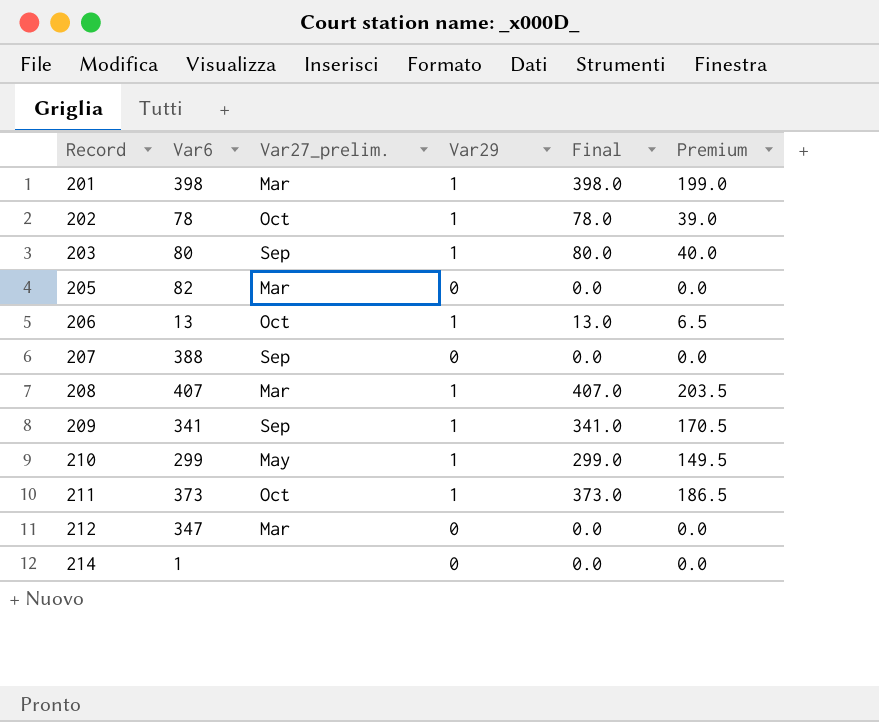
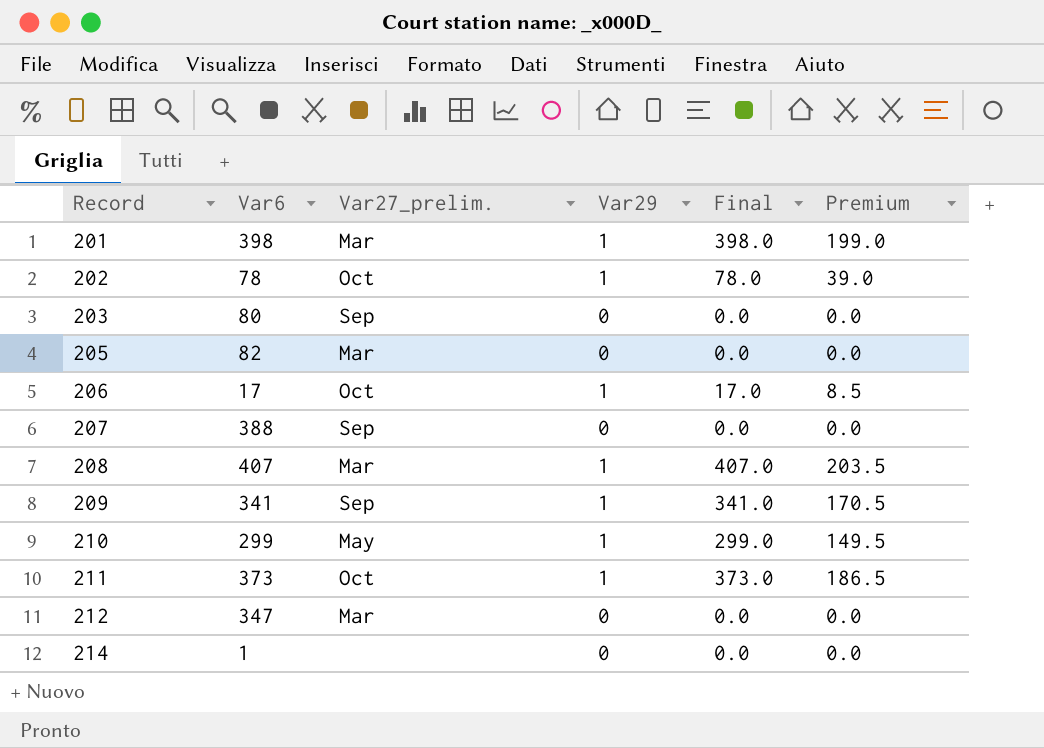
203 | Var29: 1 -> 0
203 | Final: 80.0 -> 0.0
203 | Premium: 40.0 -> 0.0
206 | Var6: 13 -> 17
206 | Final: 13.0 -> 17.0
206 | Premium: 6.5 -> 8.5

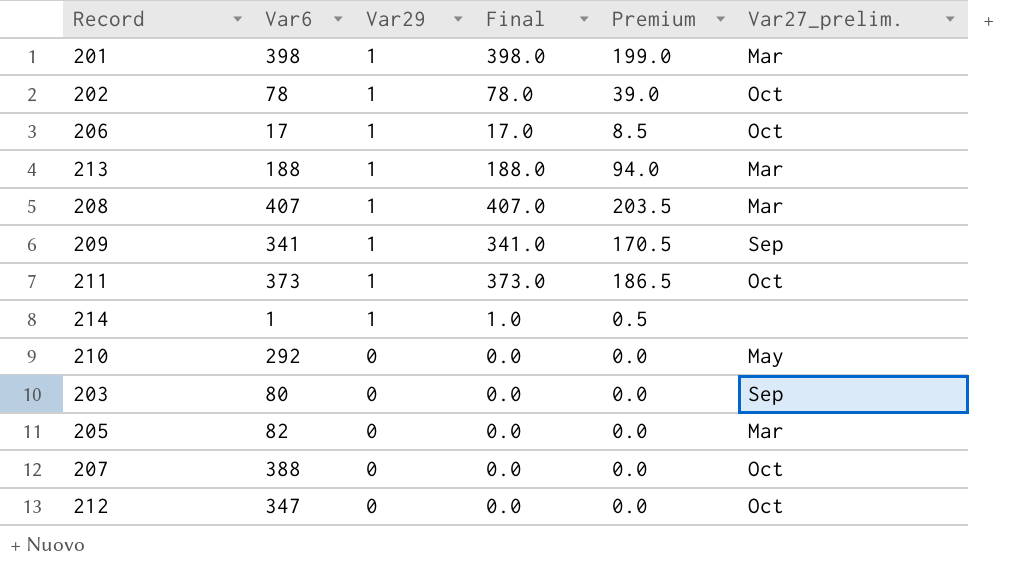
row order: Record ascending -> Var29 descending
column Var27_prelim. | position: 3 -> 6
row 213: none -> 188 | 1 | 188.0 | 94.0 | Mar
214 | Var29: 0 -> 1
214 | Final: 0.0 -> 1.0
214 | Premium: 0.0 -> 0.5
210 | Var6: 299 -> 292
210 | Var29: 1 -> 0
210 | Final: 299.0 -> 0.0
210 | Premium: 149.5 -> 0.0
207 | Var27_prelim.: Sep -> Oct
212 | Var27_prelim.: Mar -> Oct

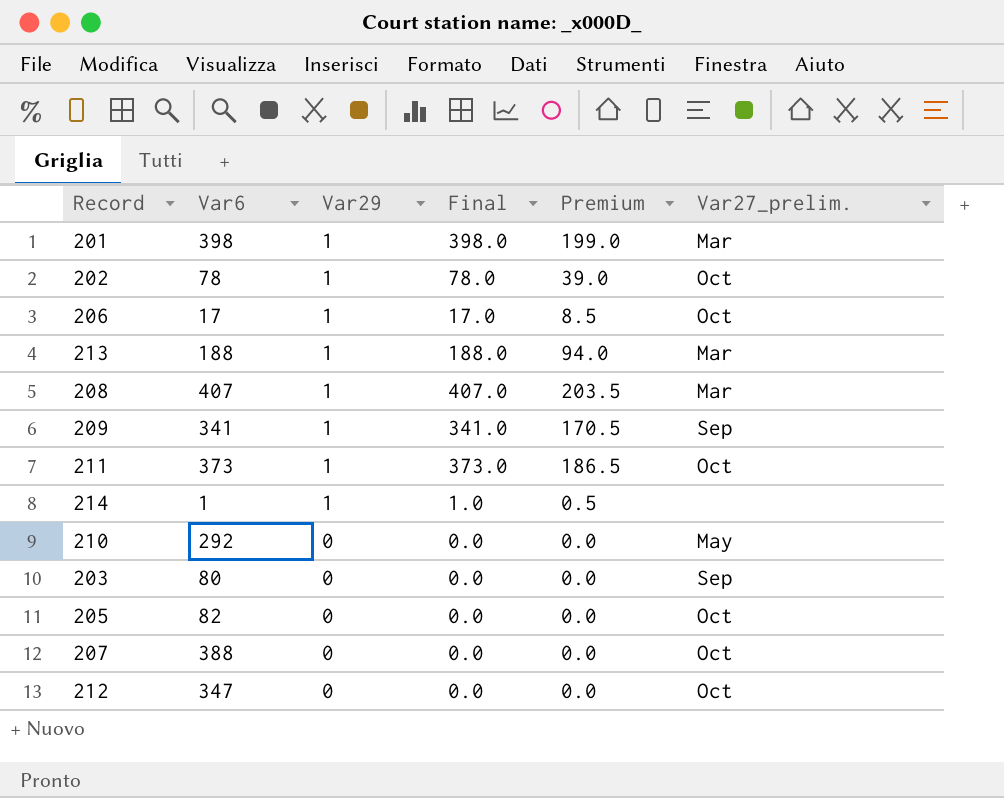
205 | Var27_prelim.: Mar -> Oct

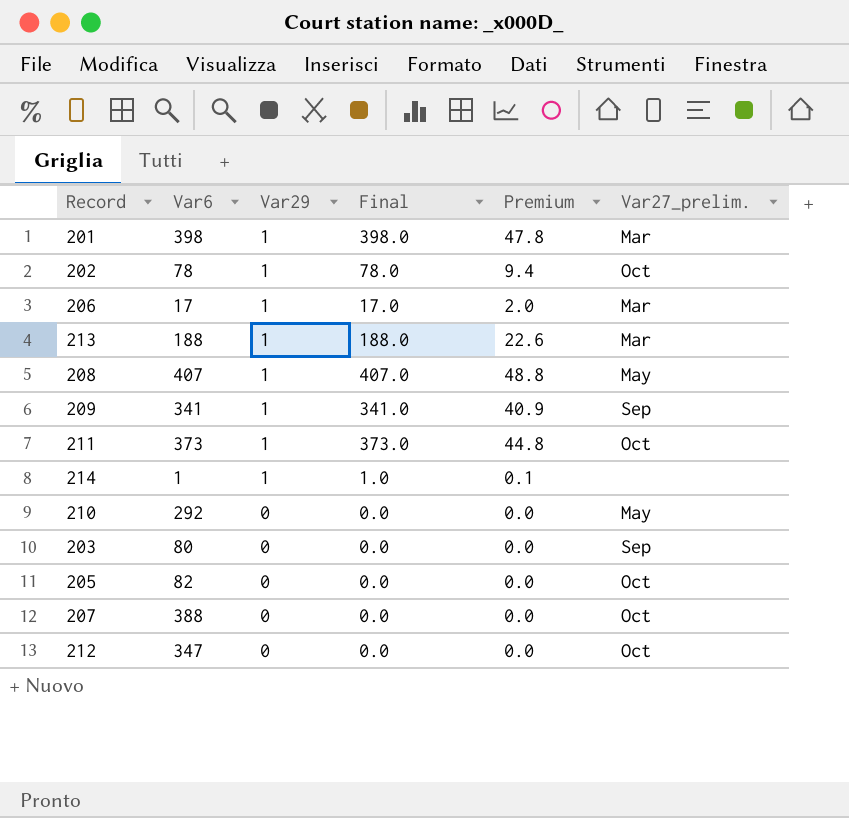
column Premium | formula: [Final] * 0.5 -> [Final] * 0.12
206 | Var27_prelim.: Oct -> Mar
208 | Var27_prelim.: Mar -> May

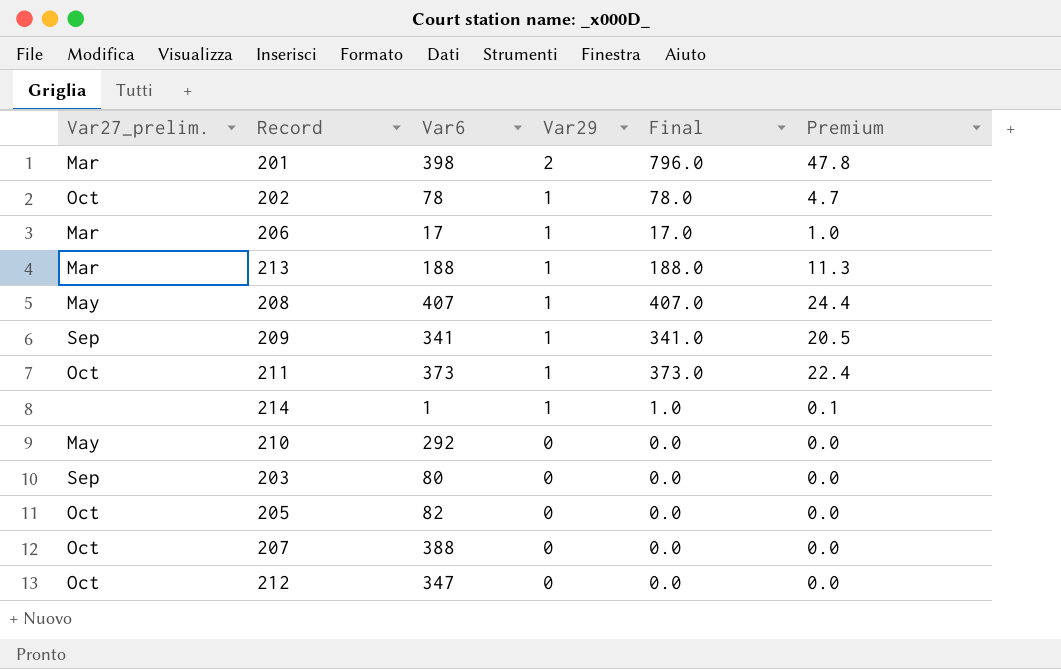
column Var27_prelim. | position: 6 -> 1
column Premium | formula: [Final] * 0.12 -> [Final] * 0.06
201 | Var29: 1 -> 2
201 | Final: 398.0 -> 796.0

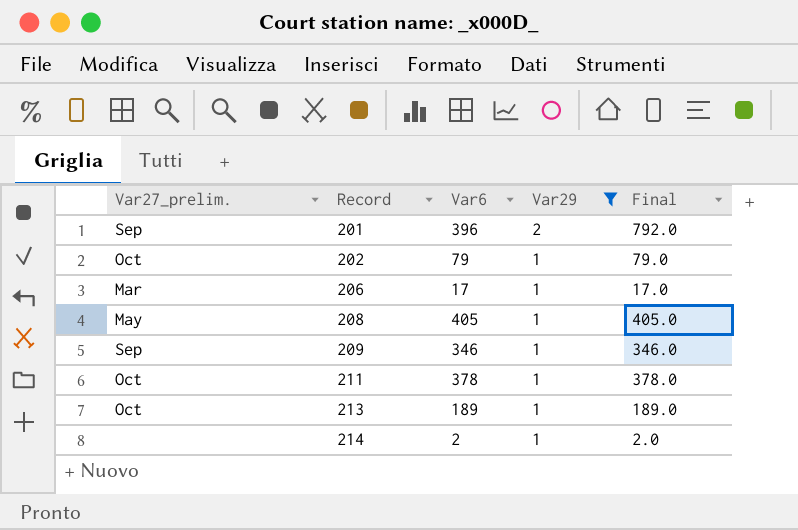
filter: none -> Var29 != 0
row order: Var29 descending -> Record ascending
column Premium | formula: [Final] * 0.06 -> none
201 | Var27_prelim.: Mar -> Sep
201 | Var6: 398 -> 396
201 | Final: 796.0 -> 792.0
202 | Var6: 78 -> 79
202 | Final: 78.0 -> 79.0
208 | Var6: 407 -> 405
208 | Final: 407.0 -> 405.0
209 | Var6: 341 -> 346
209 | Final: 341.0 -> 346.0
211 | Var6: 373 -> 378
211 | Final: 373.0 -> 378.0
213 | Var27_prelim.: Mar -> Oct
213 | Var6: 188 -> 189
213 | Final: 188.0 -> 189.0
214 | Var6: 1 -> 2
214 | Final: 1.0 -> 2.0

